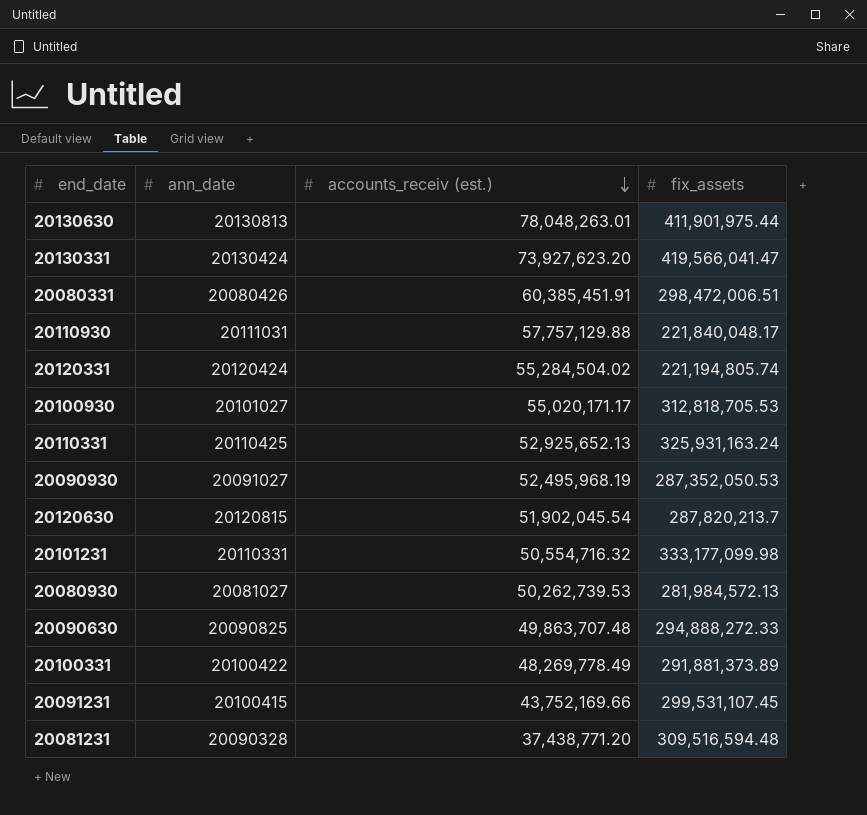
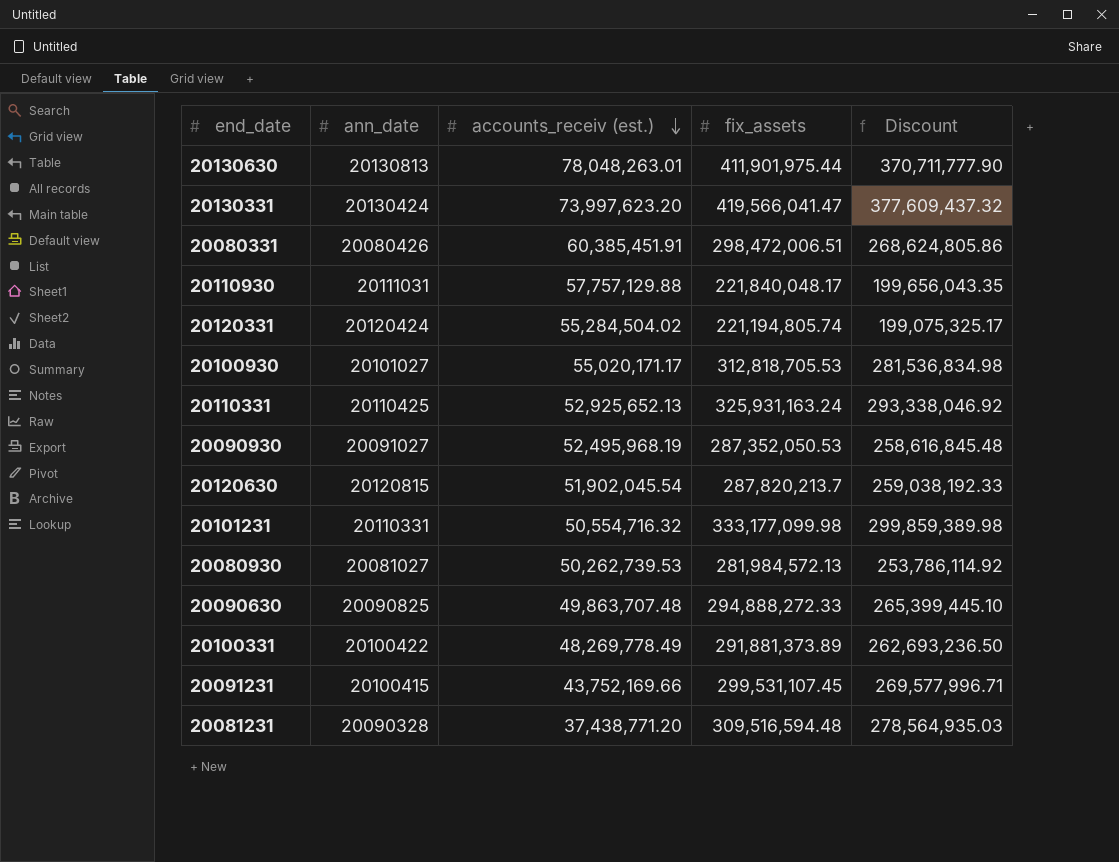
column Discount | formula: none -> [fix_assets] * 0.9
20130331 | accounts_receiv (est.): 73,927,623.20 -> 73,997,623.20

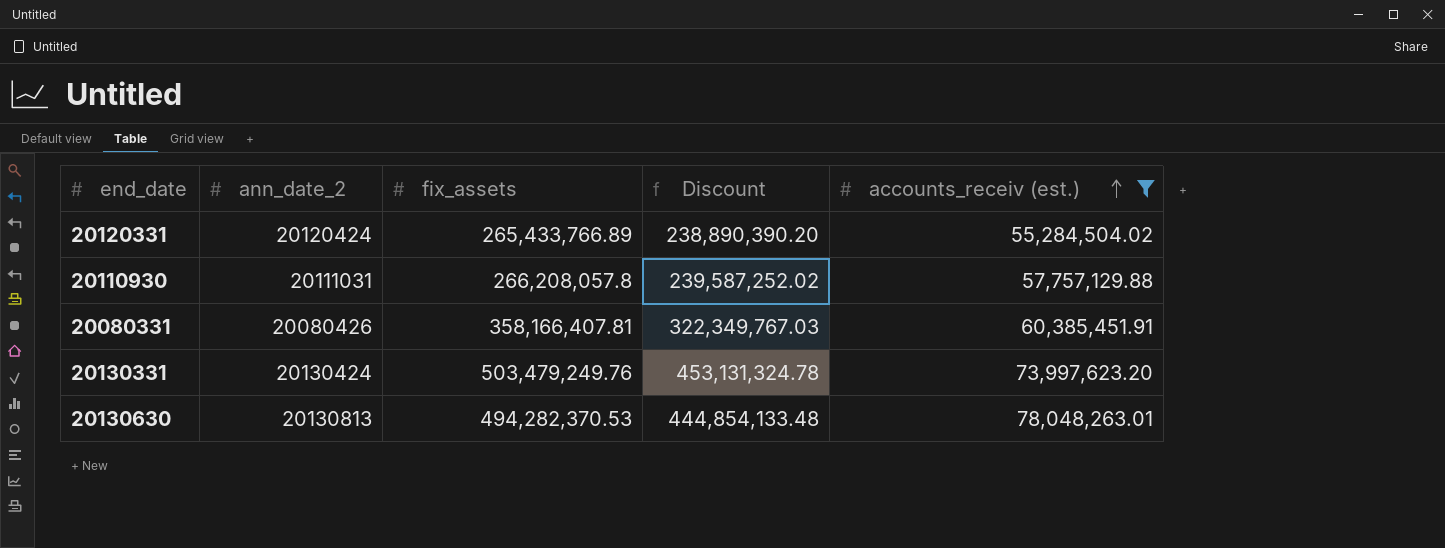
filter: none -> accounts_receiv (est.) >= 55,284,504.02
row order: accounts_receiv (est.) descending -> accounts_receiv (est.) ascending
column name: ann_date -> ann_date_2
column accounts_receiv (est.) | position: 3 -> 5
20120331 | fix_assets: 221,194,805.74 -> 265,433,766.89
20120331 | Discount: 199,075,325.17 -> 238,890,390.20
20110930 | fix_assets: 221,840,048.17 -> 266,208,057.8
20110930 | Discount: 199,656,043.35 -> 239,587,252.02
20080331 | fix_assets: 298,472,006.51 -> 358,166,407.81
20080331 | Discount: 268,624,805.86 -> 322,349,767.03
20130331 | fix_assets: 419,566,041.47 -> 503,479,249.76
20130331 | Discount: 377,609,437.32 -> 453,131,324.78
20130630 | fix_assets: 411,901,975.44 -> 494,282,370.53
20130630 | Discount: 370,711,777.90 -> 444,854,133.48

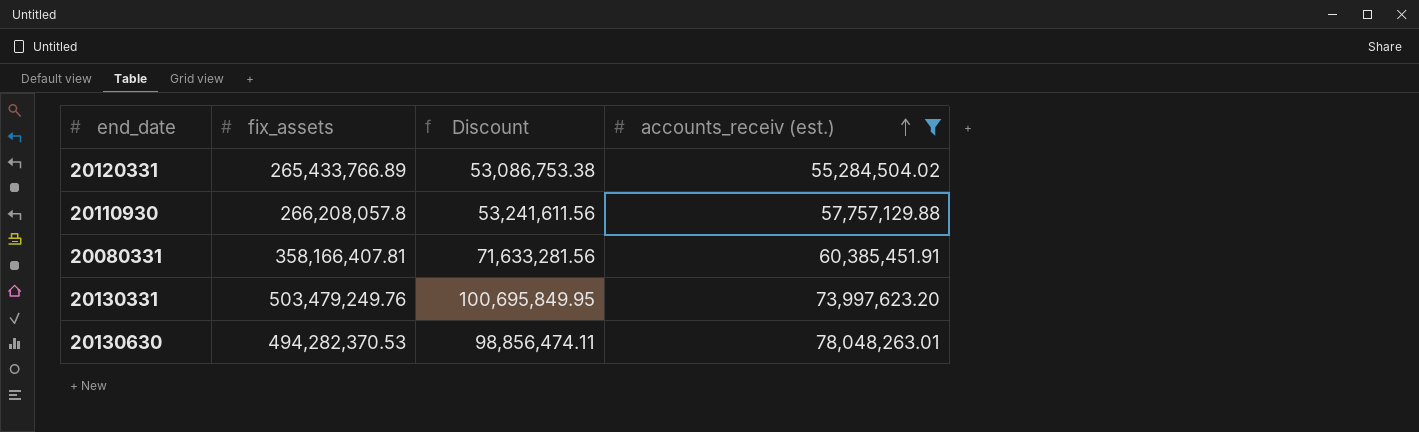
column ann_date_2 | position: 2 -> none
column Discount | formula: [fix_assets] * 0.9 -> [fix_assets] * 0.2

